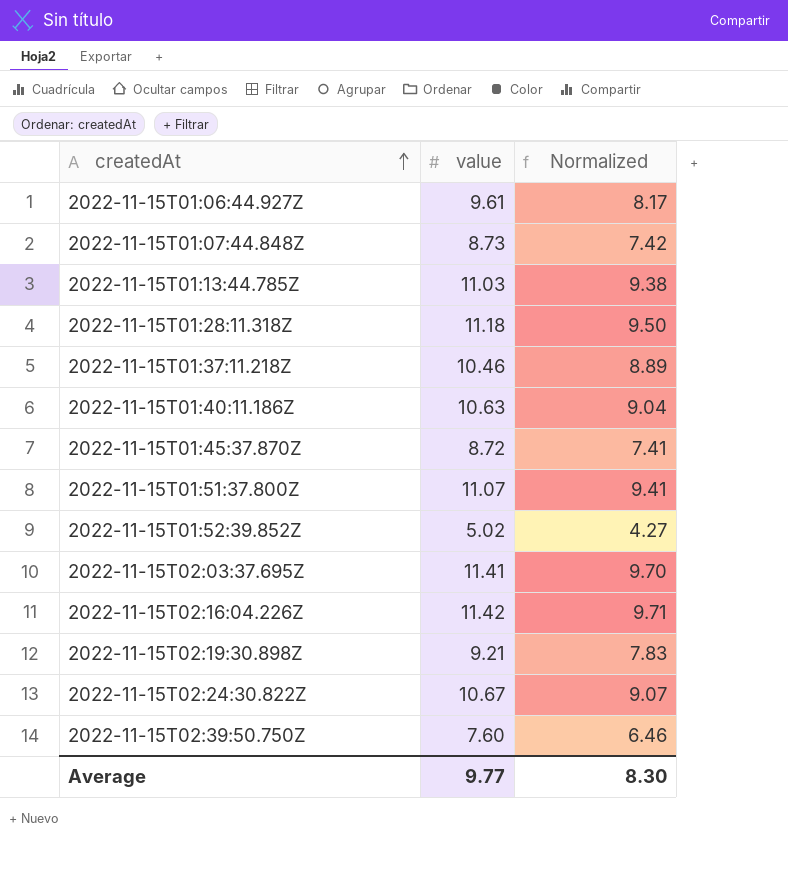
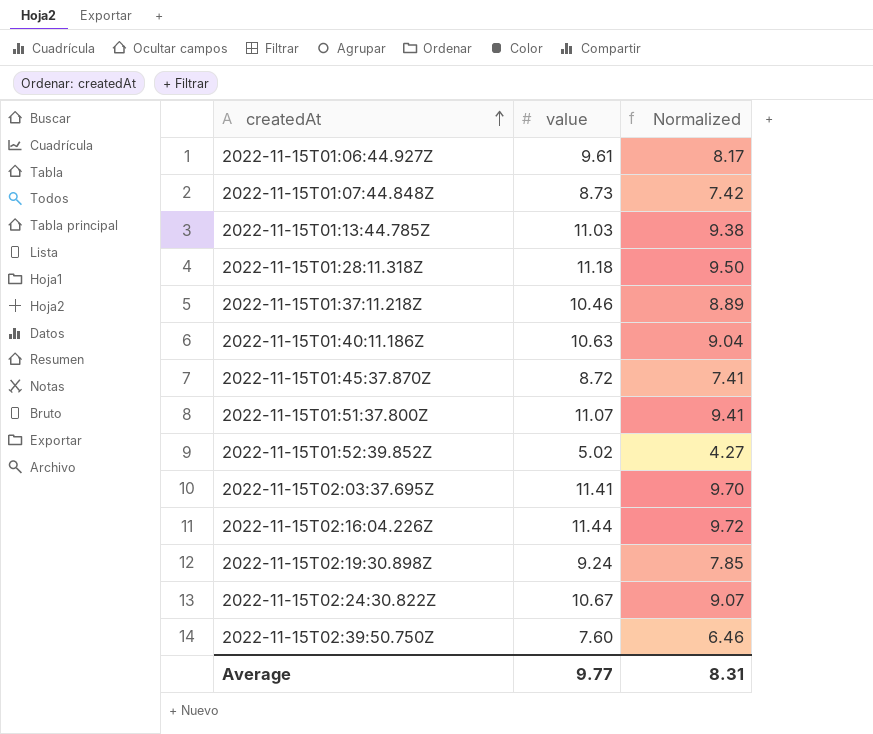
2022-11-15T02:16:04.226Z | value: 11.42 -> 11.44
2022-11-15T02:16:04.226Z | Normalized: 9.71 -> 9.72
2022-11-15T02:19:30.898Z | value: 9.21 -> 9.24
2022-11-15T02:19:30.898Z | Normalized: 7.83 -> 7.85
Average | Normalized: 8.30 -> 8.31

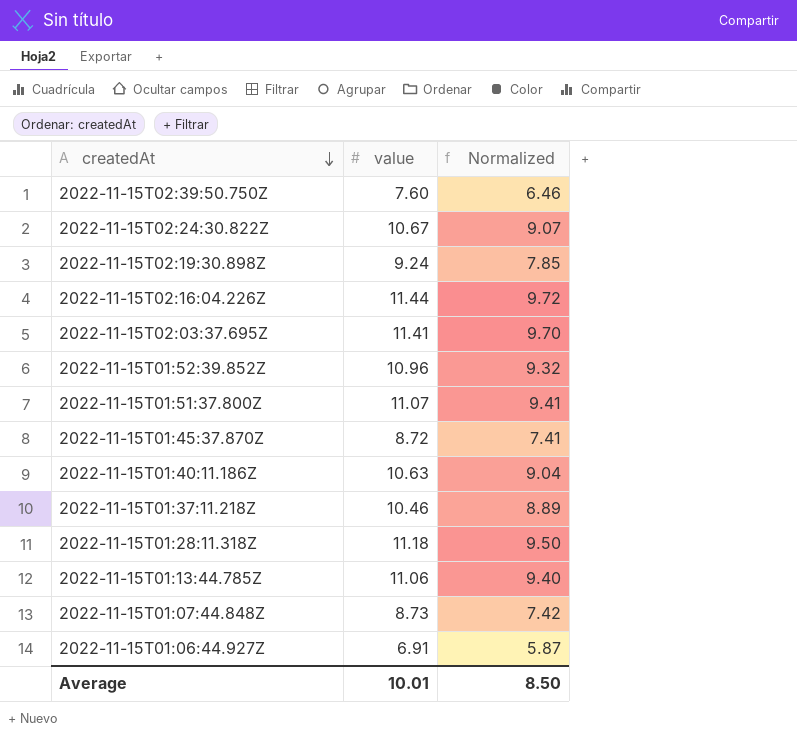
row order: createdAt ascending -> createdAt descending
2022-11-15T01:52:39.852Z | value: 5.02 -> 10.96
2022-11-15T01:52:39.852Z | Normalized: 4.27 -> 9.32
2022-11-15T01:13:44.785Z | value: 11.03 -> 11.06
2022-11-15T01:13:44.785Z | Normalized: 9.38 -> 9.40
2022-11-15T01:06:44.927Z | value: 9.61 -> 6.91
2022-11-15T01:06:44.927Z | Normalized: 8.17 -> 5.87
Average | value: 9.77 -> 10.01
Average | Normalized: 8.31 -> 8.50

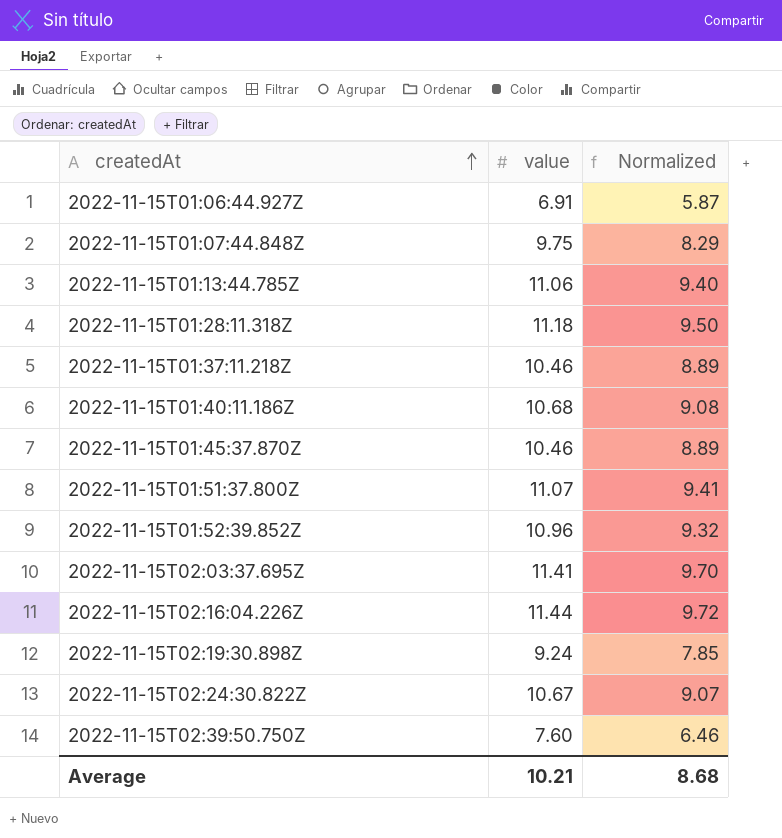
row order: createdAt descending -> createdAt ascending
2022-11-15T01:07:44.848Z | value: 8.73 -> 9.75
2022-11-15T01:07:44.848Z | Normalized: 7.42 -> 8.29
2022-11-15T01:40:11.186Z | value: 10.63 -> 10.68
2022-11-15T01:40:11.186Z | Normalized: 9.04 -> 9.08
2022-11-15T01:45:37.870Z | value: 8.72 -> 10.46
2022-11-15T01:45:37.870Z | Normalized: 7.41 -> 8.89
Average | value: 10.01 -> 10.21
Average | Normalized: 8.50 -> 8.68

